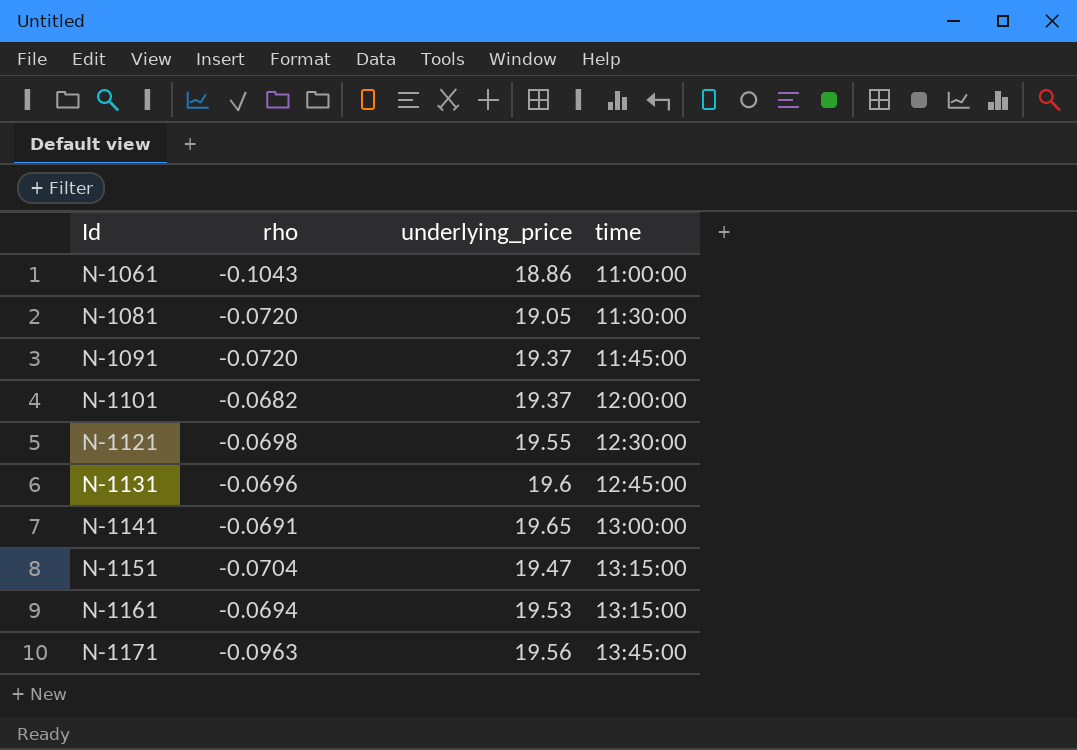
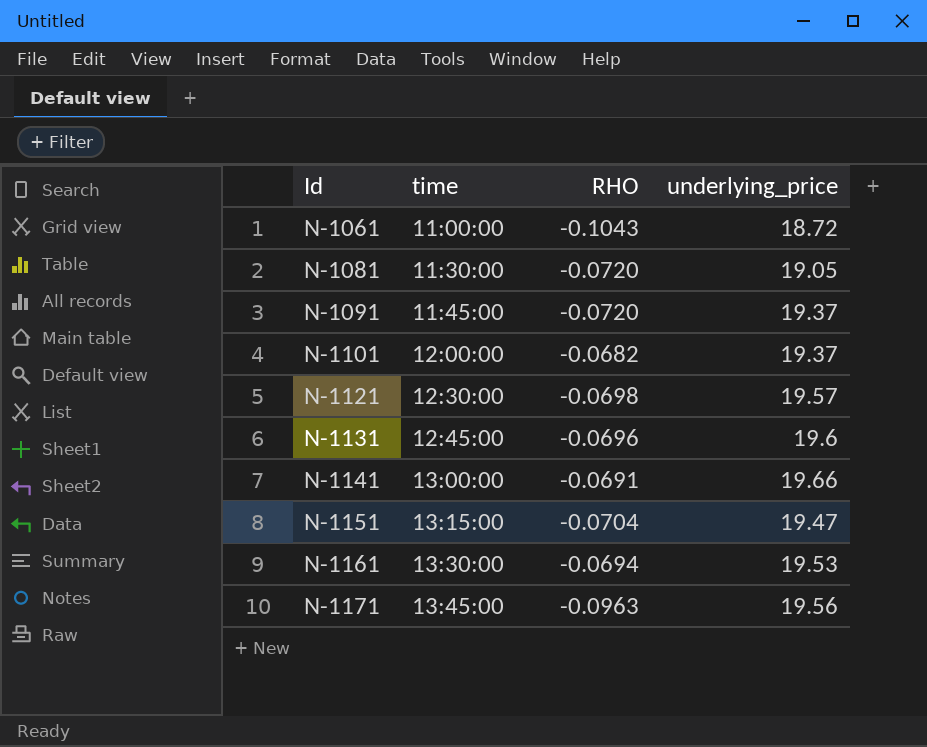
column time | position: 4 -> 2
column name: rho -> RHO
N-1061 | underlying_price: 18.86 -> 18.72
N-1121 | underlying_price: 19.55 -> 19.57
N-1141 | underlying_price: 19.65 -> 19.66
N-1161 | time: 13:15:00 -> 13:30:00

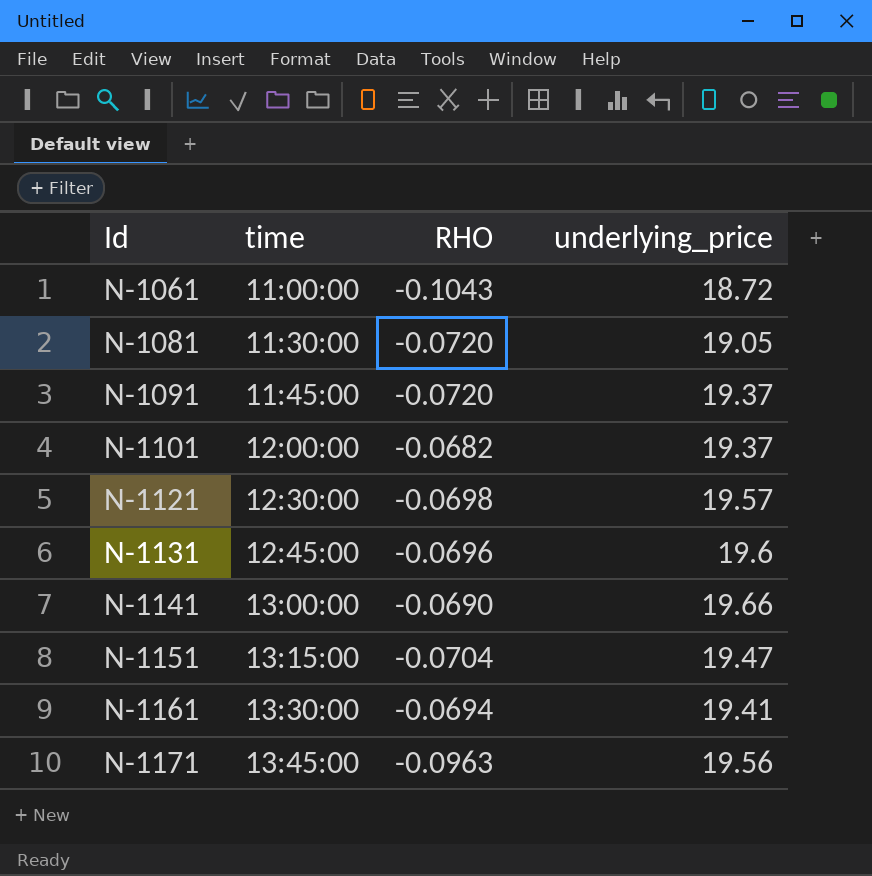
N-1141 | RHO: -0.0691 -> -0.0690
N-1161 | underlying_price: 19.53 -> 19.41

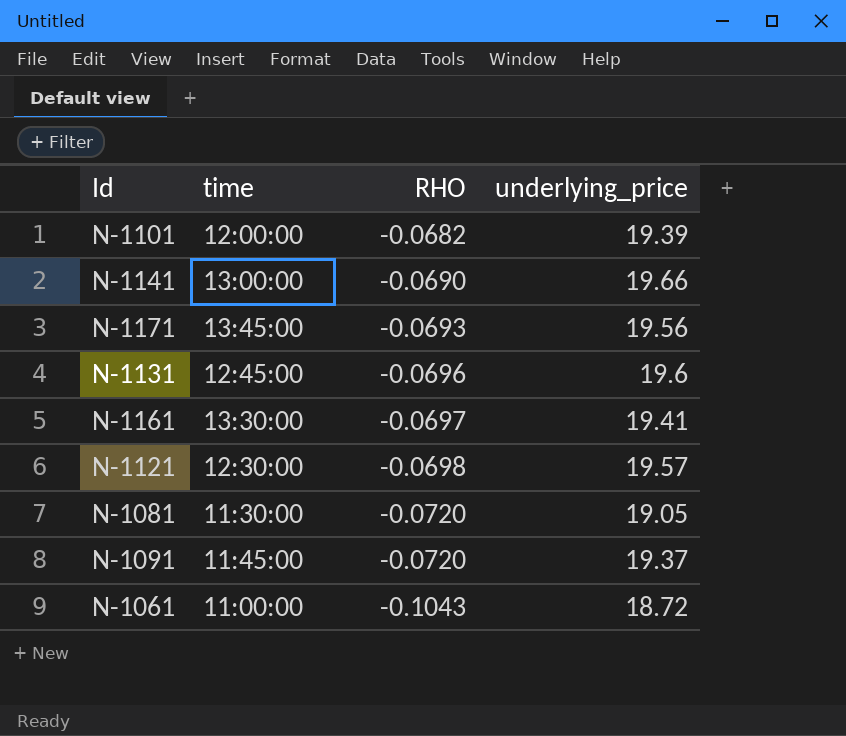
row order: Id ascending -> RHO descending
row N-1151: 13:15:00 | -0.0704 | 19.47 -> none
N-1101 | underlying_price: 19.37 -> 19.39
N-1171 | RHO: -0.0963 -> -0.0693
N-1161 | RHO: -0.0694 -> -0.0697

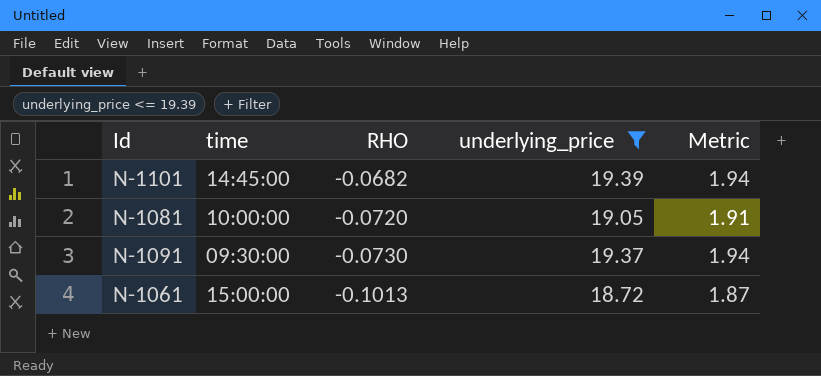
filter: none -> underlying_price <= 19.39
column Metric | formula: none -> [underlying_price] * 0.1
N-1101 | time: 12:00:00 -> 14:45:00
N-1081 | time: 11:30:00 -> 10:00:00
N-1091 | time: 11:45:00 -> 09:30:00
N-1091 | RHO: -0.0720 -> -0.0730
N-1061 | time: 11:00:00 -> 15:00:00
N-1061 | RHO: -0.1043 -> -0.1013

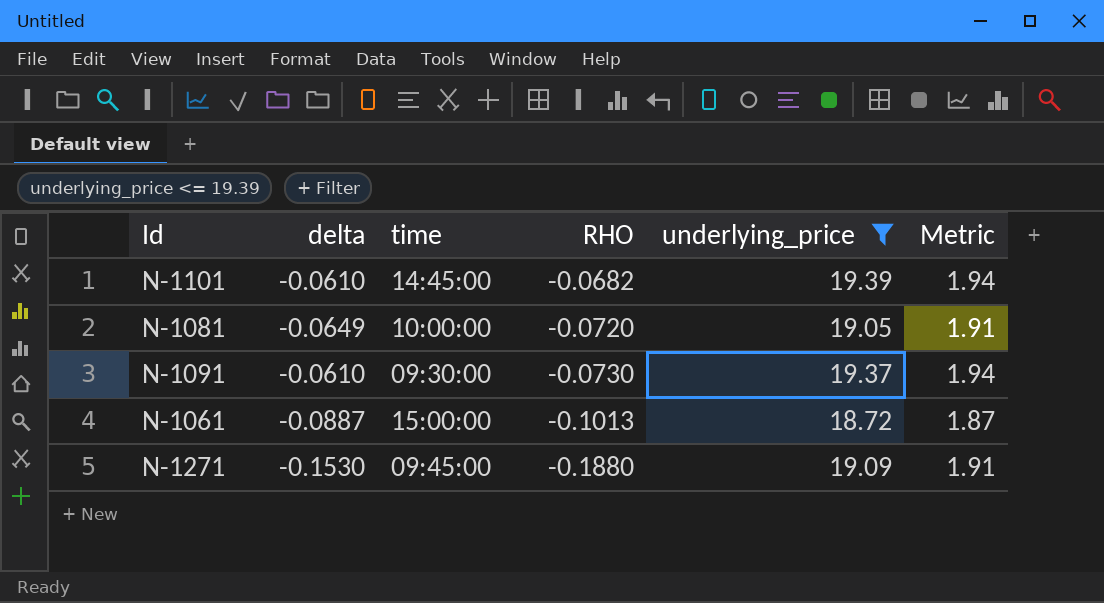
column delta | position: none -> 2
row N-1271: none -> -0.1530 | 09:45:00 | -0.1880 | 19.09 | 1.91

